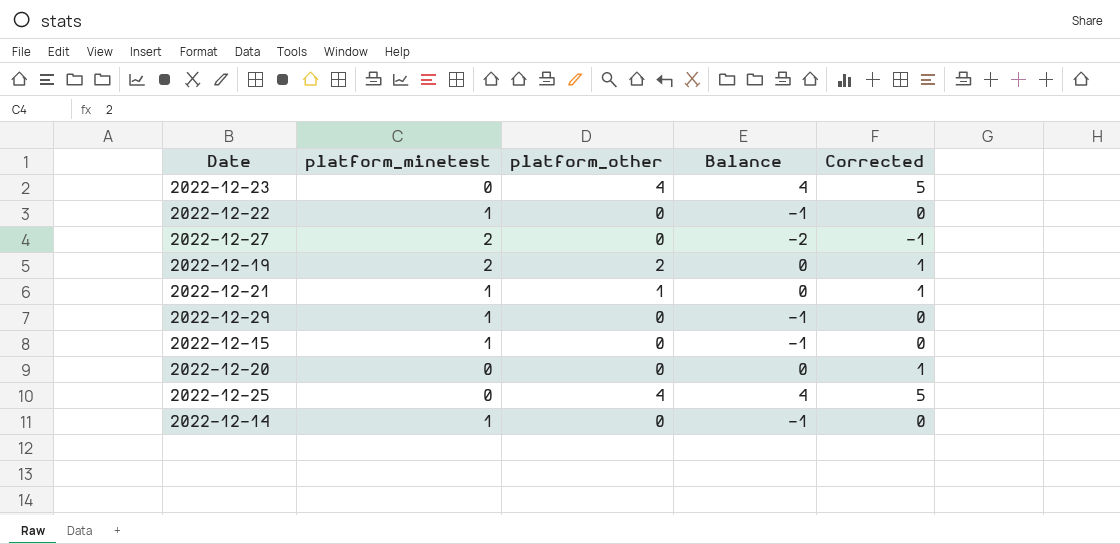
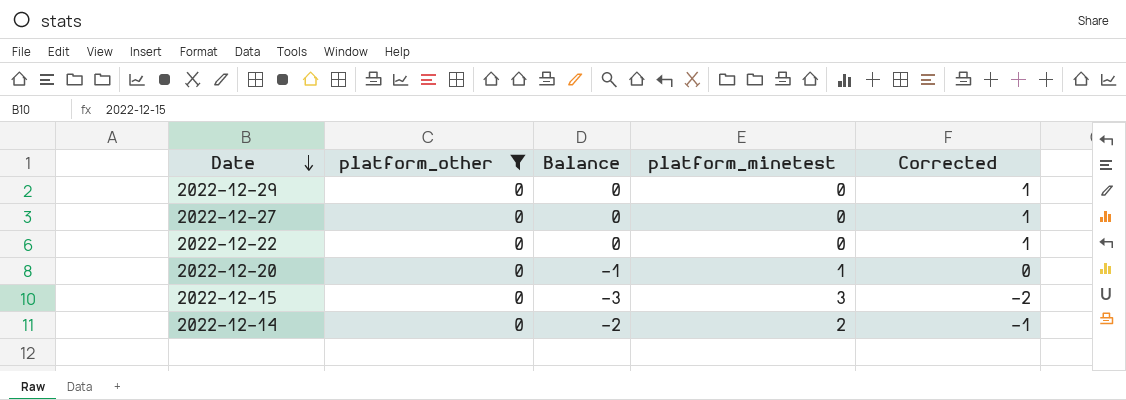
filter: none -> platform_other = 0
row order: none -> Date descending
column platform_minetest | position: 2 -> 4
2022-12-29 | Balance: -1 -> 0
2022-12-29 | platform_minetest: 1 -> 0
2022-12-29 | Corrected: 0 -> 1
2022-12-27 | Balance: -2 -> 0
2022-12-27 | platform_minetest: 2 -> 0
2022-12-27 | Corrected: -1 -> 1
2022-12-22 | Balance: -1 -> 0
2022-12-22 | platform_minetest: 1 -> 0
2022-12-22 | Corrected: 0 -> 1
2022-12-20 | Balance: 0 -> -1
2022-12-20 | platform_minetest: 0 -> 1
2022-12-20 | Corrected: 1 -> 0
2022-12-15 | Balance: -1 -> -3
2022-12-15 | platform_minetest: 1 -> 3
2022-12-15 | Corrected: 0 -> -2
2022-12-14 | Balance: -1 -> -2
2022-12-14 | platform_minetest: 1 -> 2
2022-12-14 | Corrected: 0 -> -1

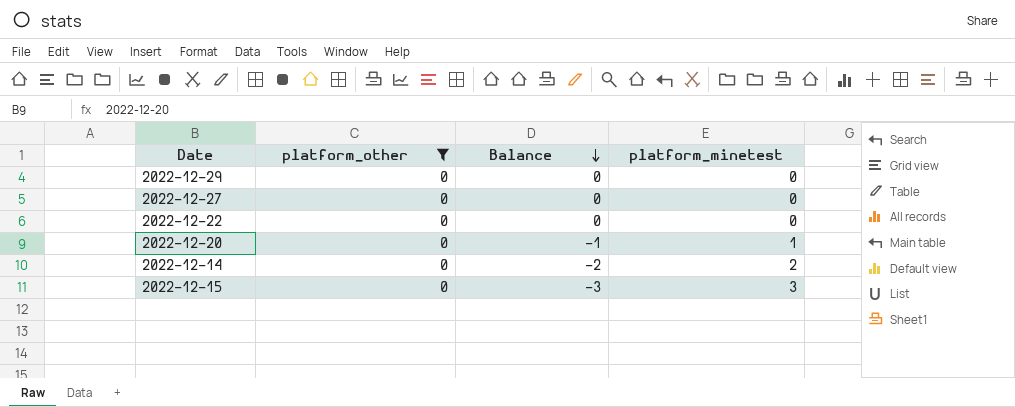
row order: Date descending -> Balance descending
column Corrected | formula: [Balance] + 1 -> none

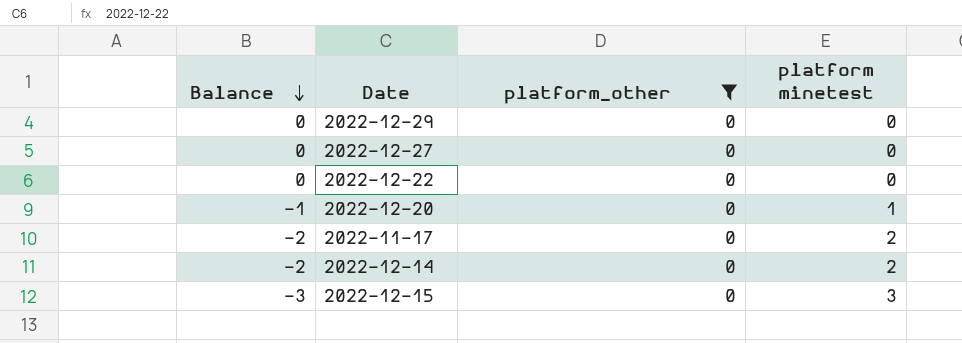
column Balance | position: 3 -> 1
column name: platform_minetest -> platform minetest
row 2022-11-17: none -> -2 | 0 | 2

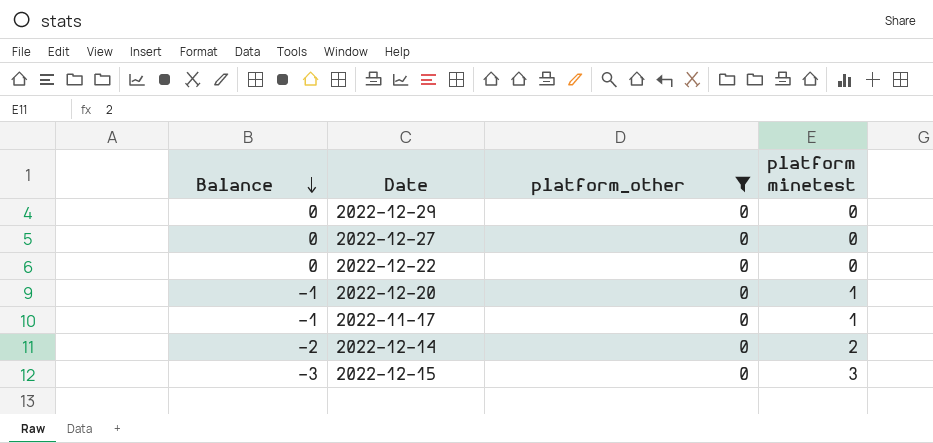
2022-11-17 | Balance: -2 -> -1
2022-11-17 | platform minetest: 2 -> 1

